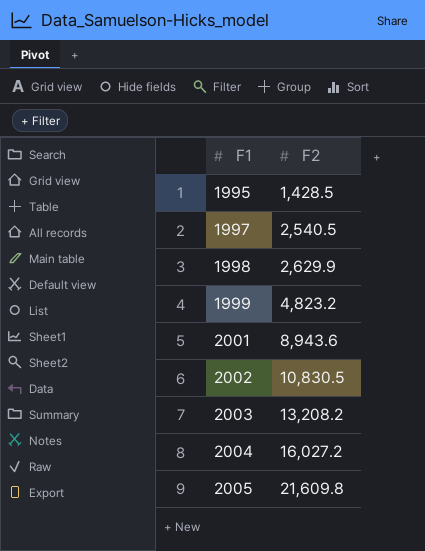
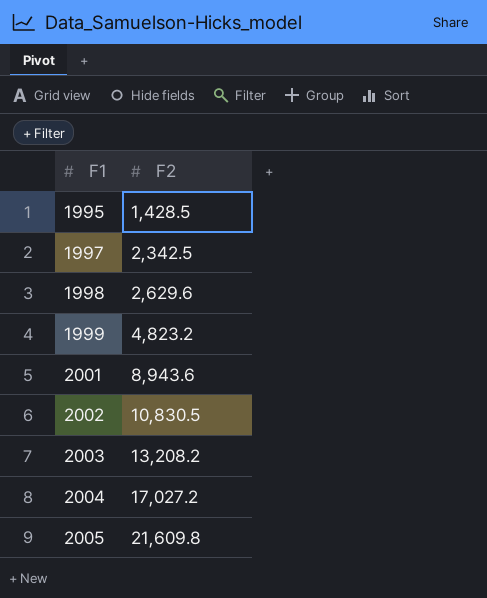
1997 | F2: 2,540.5 -> 2,342.5
1998 | F2: 2,629.9 -> 2,629.6
2004 | F2: 16,027.2 -> 17,027.2

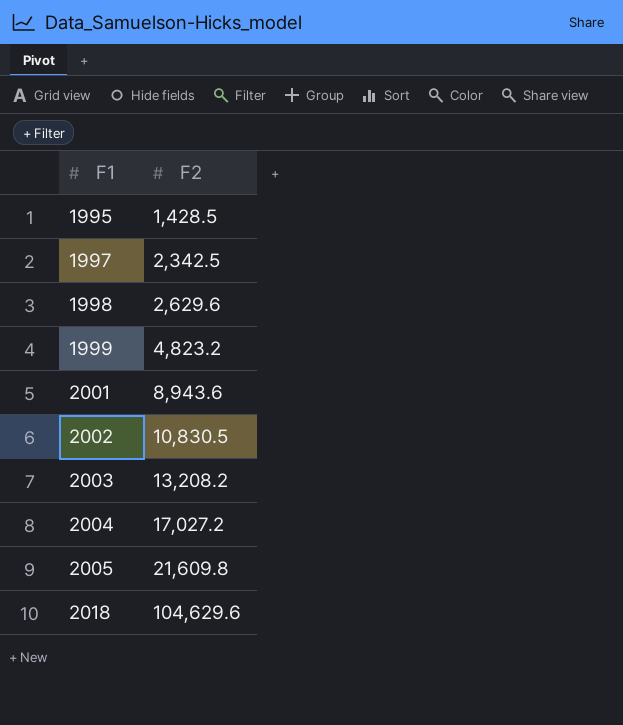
row 2018: none -> 104,629.6

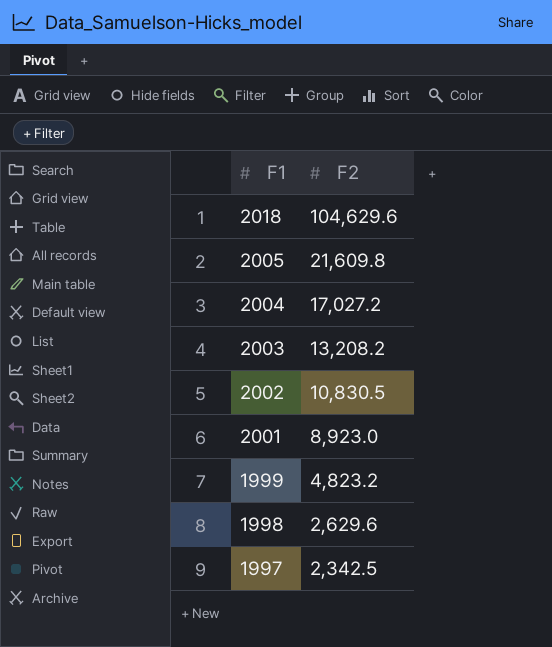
row order: F1 ascending -> F1 descending
row 1995: 1,428.5 -> none
2001 | F2: 8,943.6 -> 8,923.0

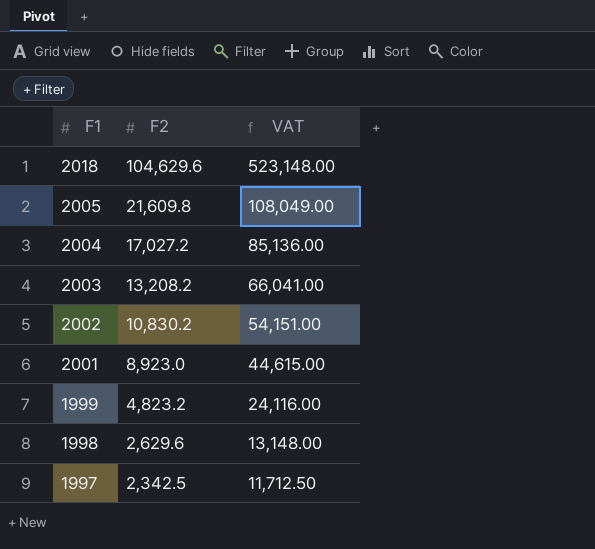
column VAT | formula: none -> [F2] * 5
2002 | F2: 10,830.5 -> 10,830.2

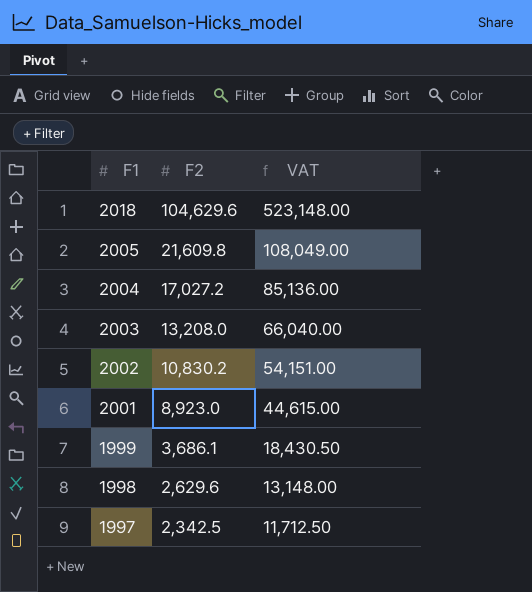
2003 | F2: 13,208.2 -> 13,208.0
2003 | VAT: 66,041.00 -> 66,040.00
1999 | F2: 4,823.2 -> 3,686.1
1999 | VAT: 24,116.00 -> 18,430.50

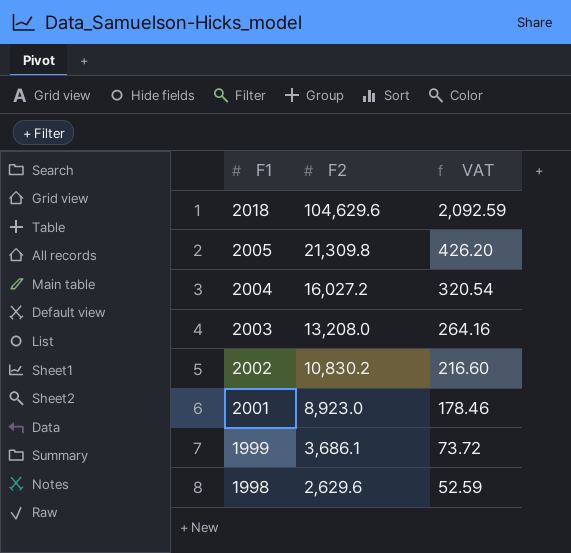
column VAT | formula: [F2] * 5 -> [F2] * 0.02
row 1997: 2,342.5 | 11,712.50 -> none
2005 | F2: 21,609.8 -> 21,309.8
2004 | F2: 17,027.2 -> 16,027.2

